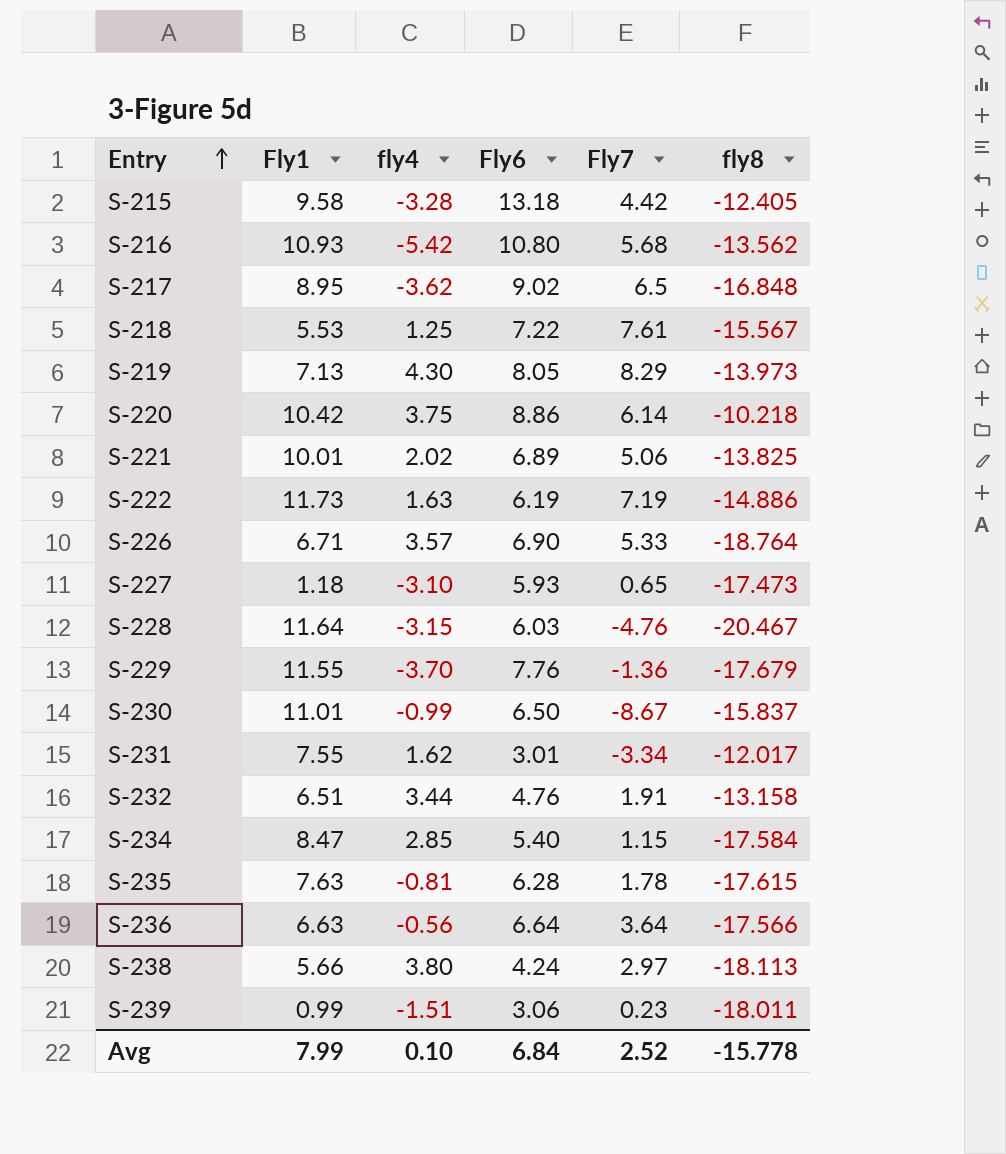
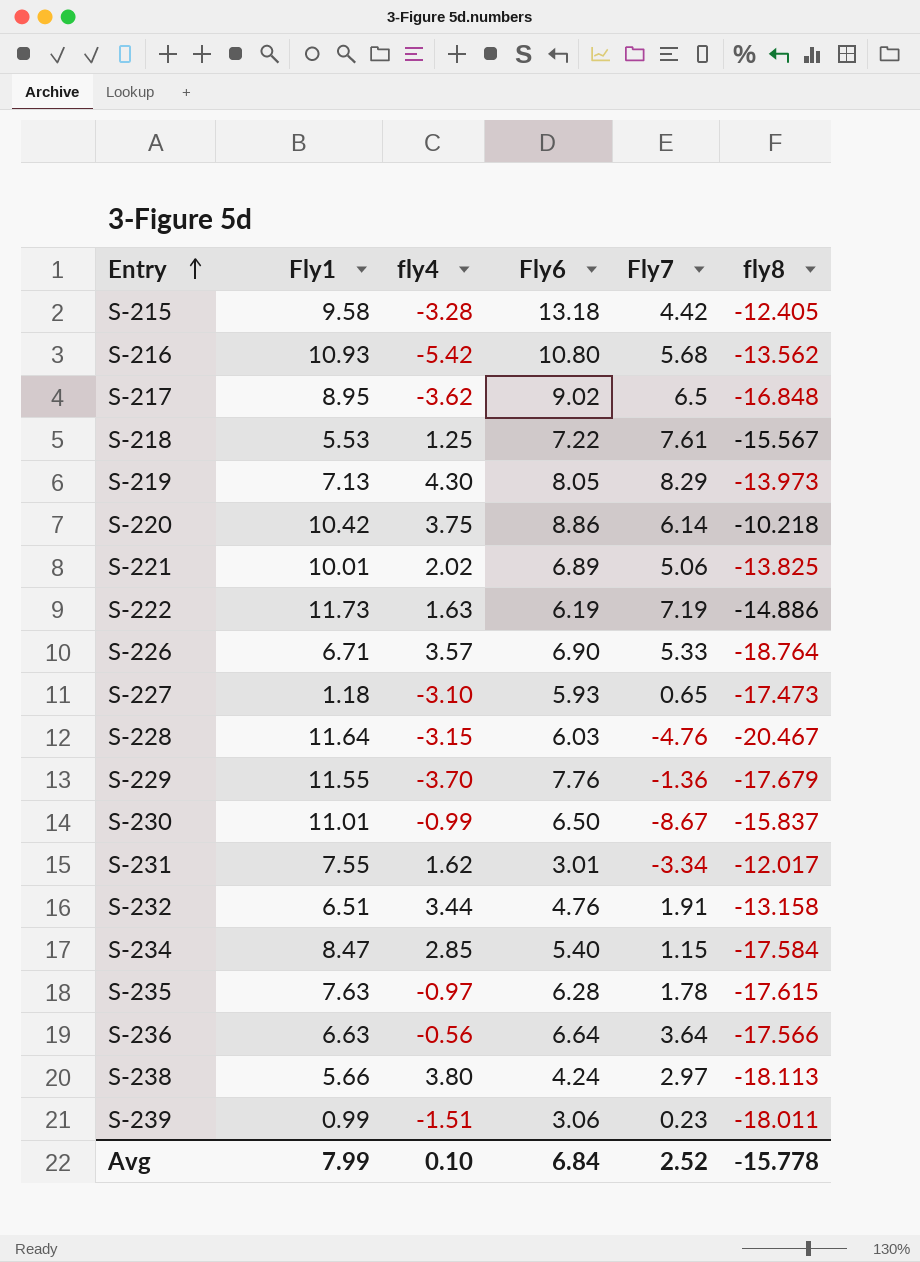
S-235 | fly4: -0.81 -> -0.97

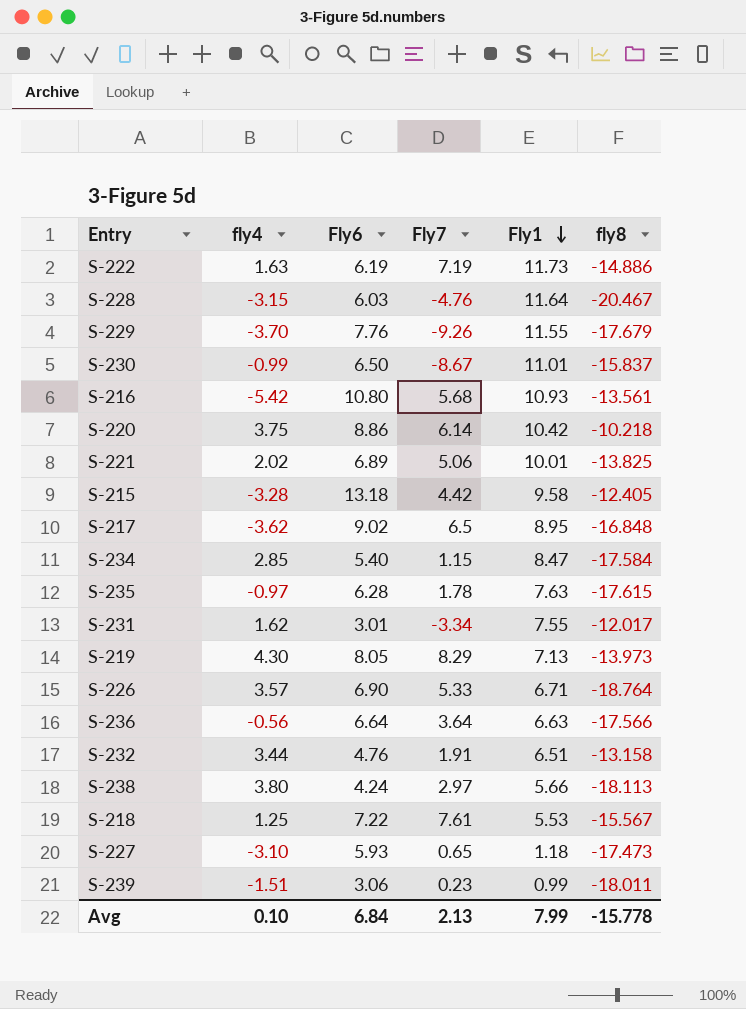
row order: Entry ascending -> Fly1 descending
column Fly1 | position: 2 -> 5
S-229 | Fly7: -1.36 -> -9.26
S-216 | fly8: -13.562 -> -13.561
Avg | Fly7: 2.52 -> 2.13

